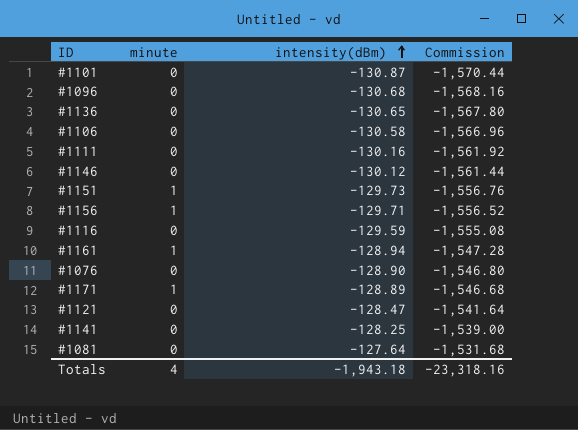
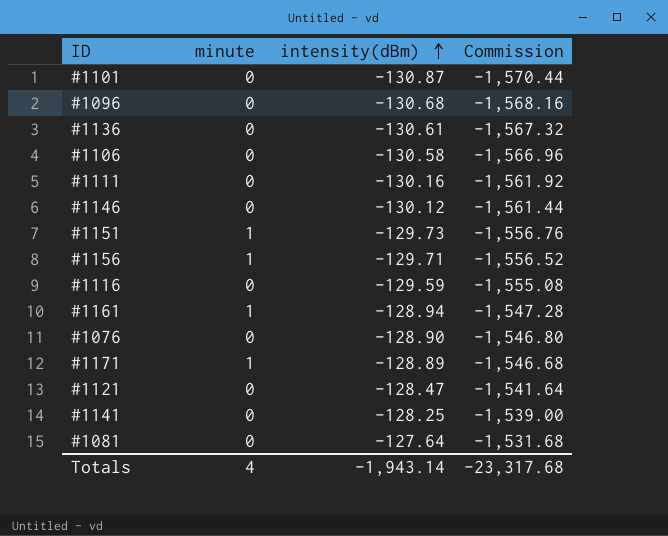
#1136 | intensity(dBm): -130.65 -> -130.61
#1136 | Commission: -1,567.80 -> -1,567.32
Totals | intensity(dBm): -1,943.18 -> -1,943.14
Totals | Commission: -23,318.16 -> -23,317.68

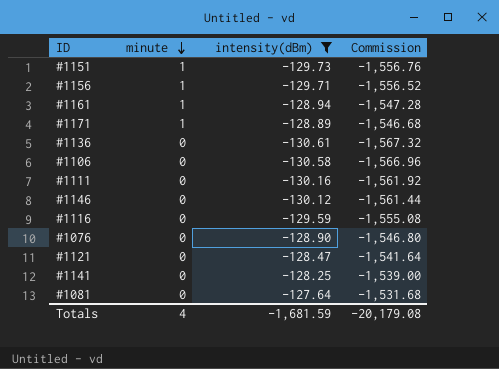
filter: none -> intensity(dBm) >= -130.61
row order: intensity(dBm) ascending -> minute descending
Totals | intensity(dBm): -1,943.14 -> -1,681.59
Totals | Commission: -23,317.68 -> -20,179.08

